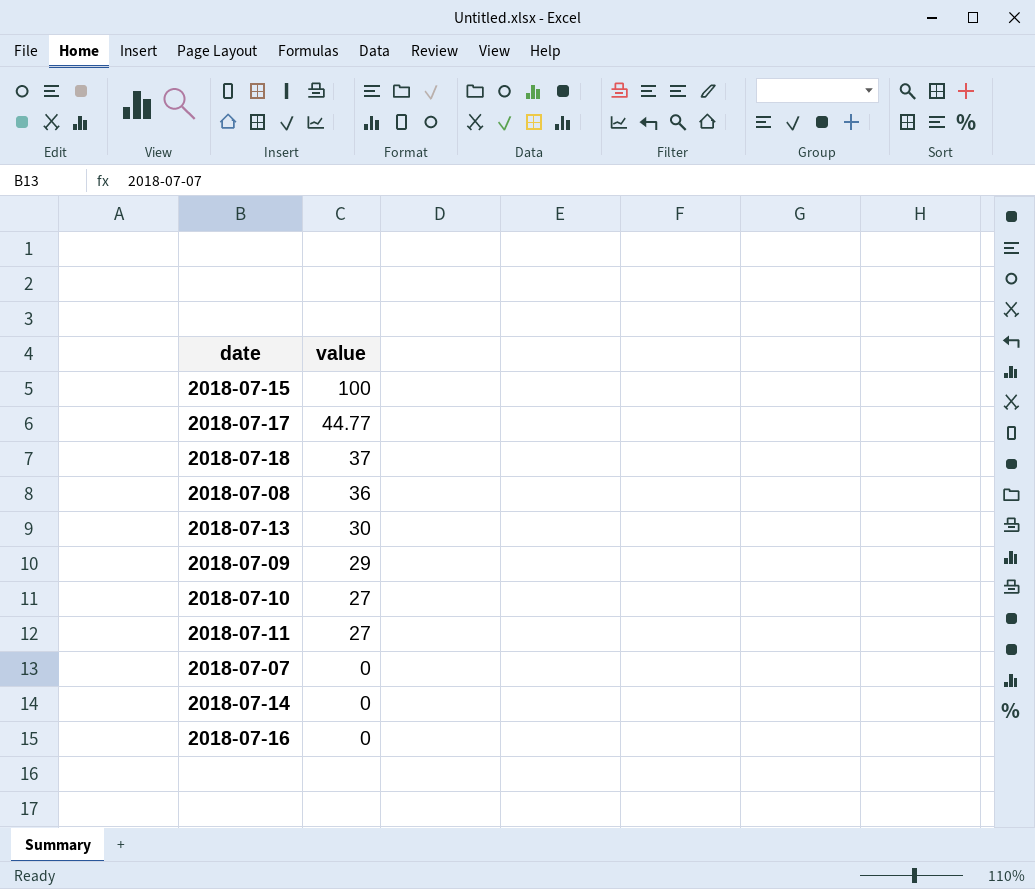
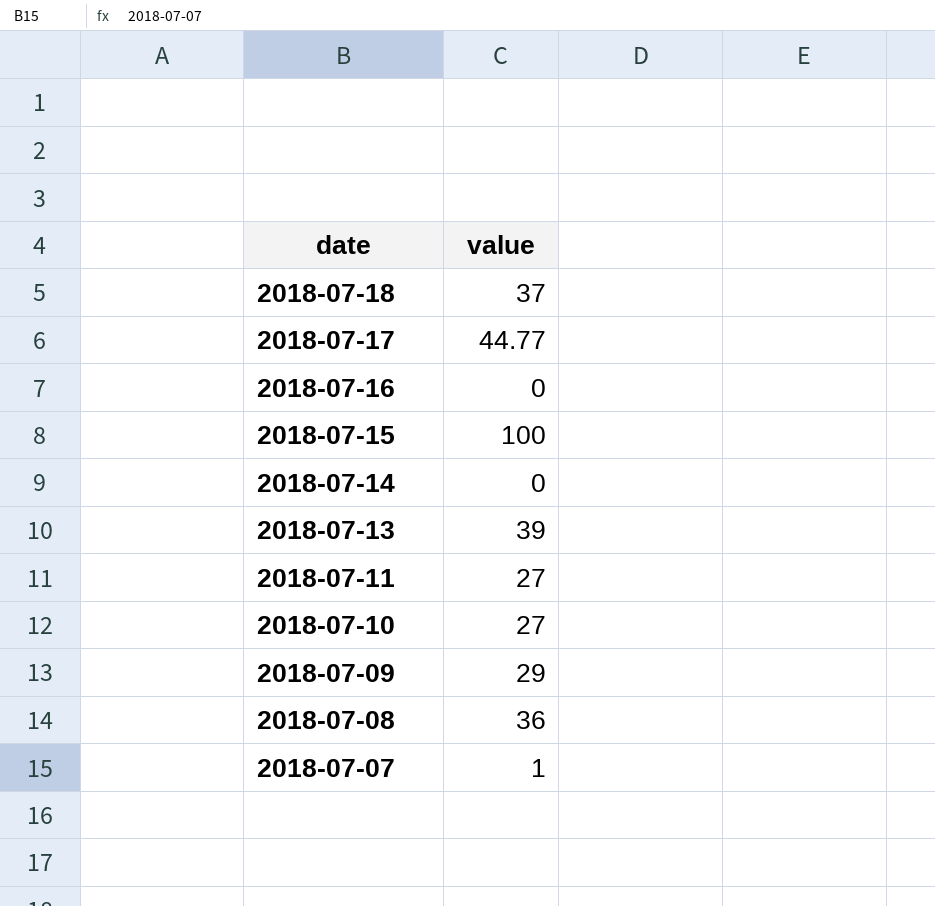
row order: value descending -> date descending
2018-07-13 | value: 30 -> 39
2018-07-07 | value: 0 -> 1

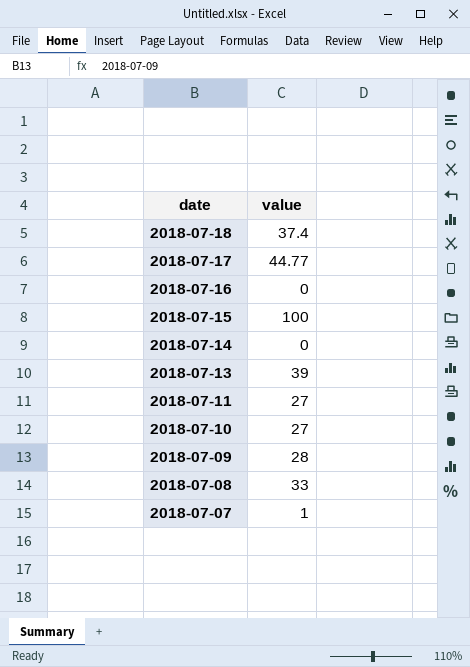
2018-07-18 | value: 37 -> 37.4
2018-07-09 | value: 29 -> 28
2018-07-08 | value: 36 -> 33

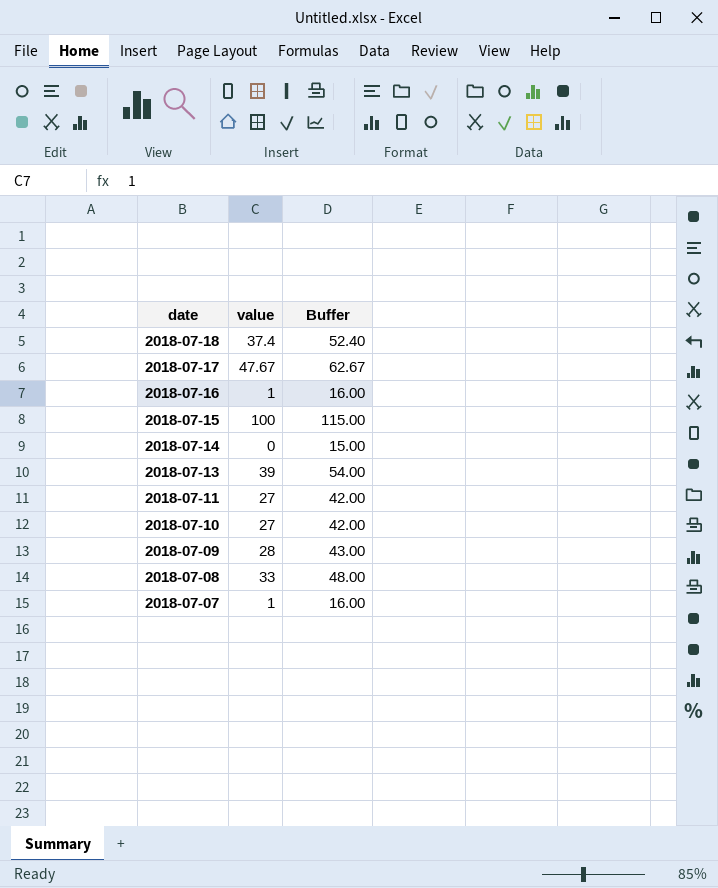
column Buffer | formula: none -> [value] + 15
2018-07-17 | value: 44.77 -> 47.67
2018-07-16 | value: 0 -> 1

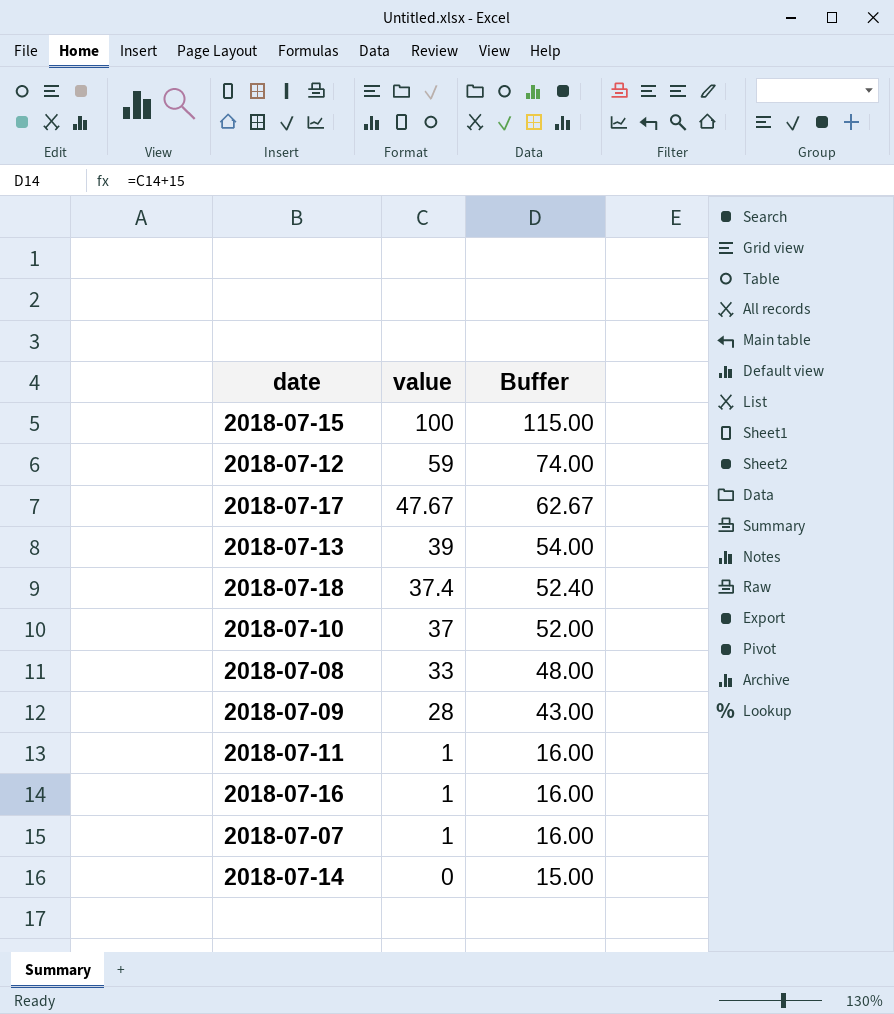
row order: date descending -> value descending
row 2018-07-12: none -> 59 | 74.00
2018-07-10 | value: 27 -> 37
2018-07-10 | Buffer: 42.00 -> 52.00
2018-07-11 | value: 27 -> 1
2018-07-11 | Buffer: 42.00 -> 16.00

